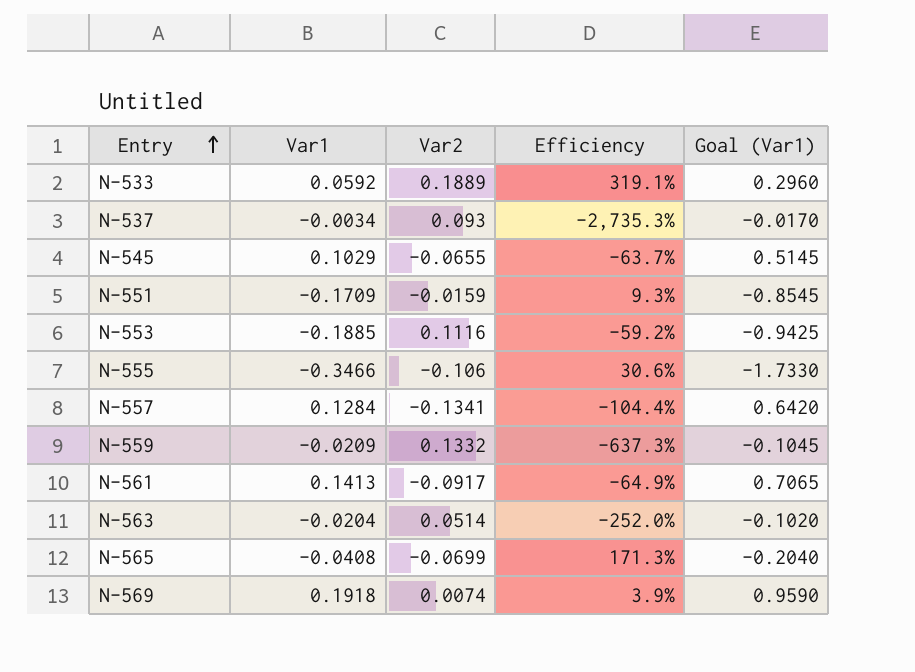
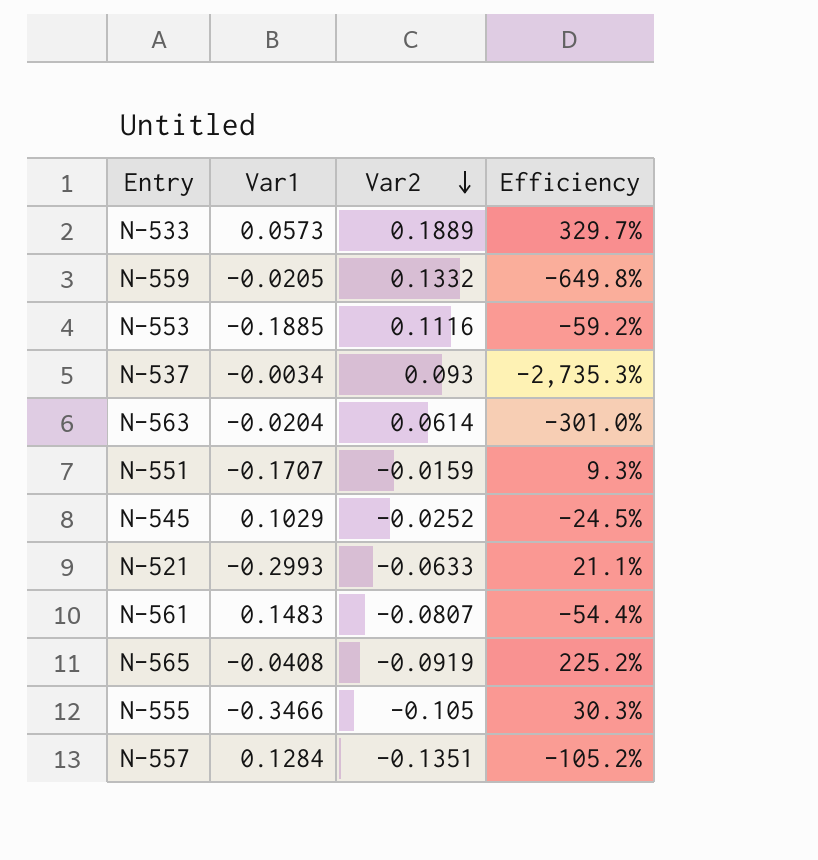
row order: Entry ascending -> Var2 descending
column Goal (Var1) | formula: [Var1] * 5 -> none
row N-569: 0.1918 | 0.0074 | 3.9% | 0.9590 -> none
N-533 | Var1: 0.0592 -> 0.0573
N-533 | Efficiency: 319.1% -> 329.7%
N-559 | Var1: -0.0209 -> -0.0205
N-559 | Efficiency: -637.3% -> -649.8%
N-563 | Var2: 0.0514 -> 0.0614
N-563 | Efficiency: -252.0% -> -301.0%
N-551 | Var1: -0.1709 -> -0.1707
N-545 | Var2: -0.0655 -> -0.0252
N-545 | Efficiency: -63.7% -> -24.5%
row N-521: none -> -0.2993 | -0.0633 | 21.1%
N-561 | Var1: 0.1413 -> 0.1483
N-561 | Var2: -0.0917 -> -0.0807
N-561 | Efficiency: -64.9% -> -54.4%
N-565 | Var2: -0.0699 -> -0.0919
N-565 | Efficiency: 171.3% -> 225.2%
N-555 | Var2: -0.106 -> -0.105
N-555 | Efficiency: 30.6% -> 30.3%
N-557 | Var2: -0.1341 -> -0.1351
N-557 | Efficiency: -104.4% -> -105.2%

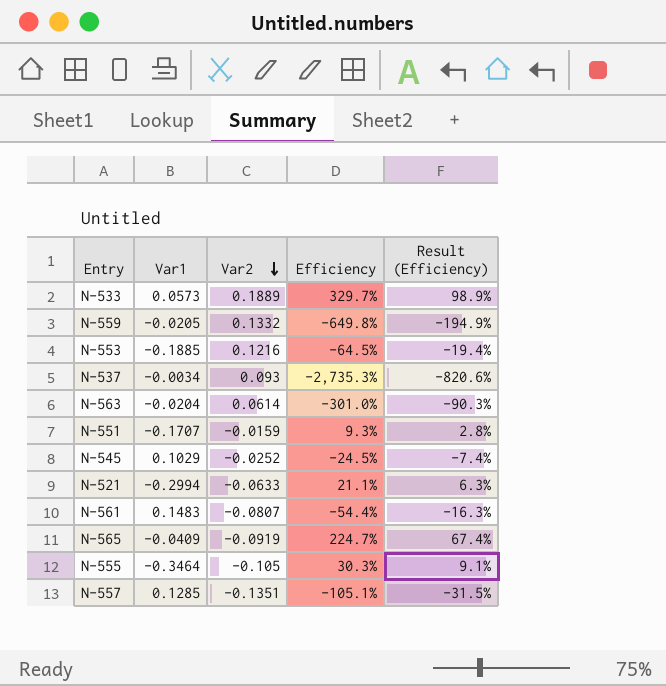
column Result (Efficiency) | formula: none -> [Efficiency] * 0.3
N-553 | Var2: 0.1116 -> 0.1216
N-553 | Efficiency: -59.2% -> -64.5%
N-521 | Var1: -0.2993 -> -0.2994
N-565 | Var1: -0.0408 -> -0.0409
N-565 | Efficiency: 225.2% -> 224.7%
N-555 | Var1: -0.3466 -> -0.3464
N-557 | Var1: 0.1284 -> 0.1285
N-557 | Efficiency: -105.2% -> -105.1%

